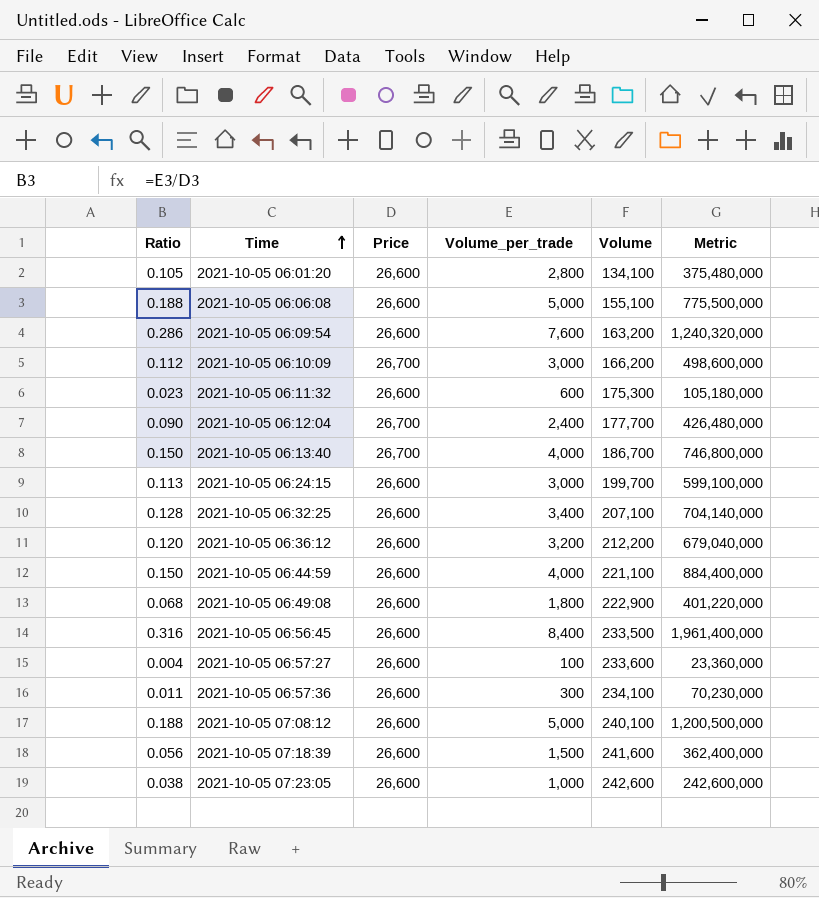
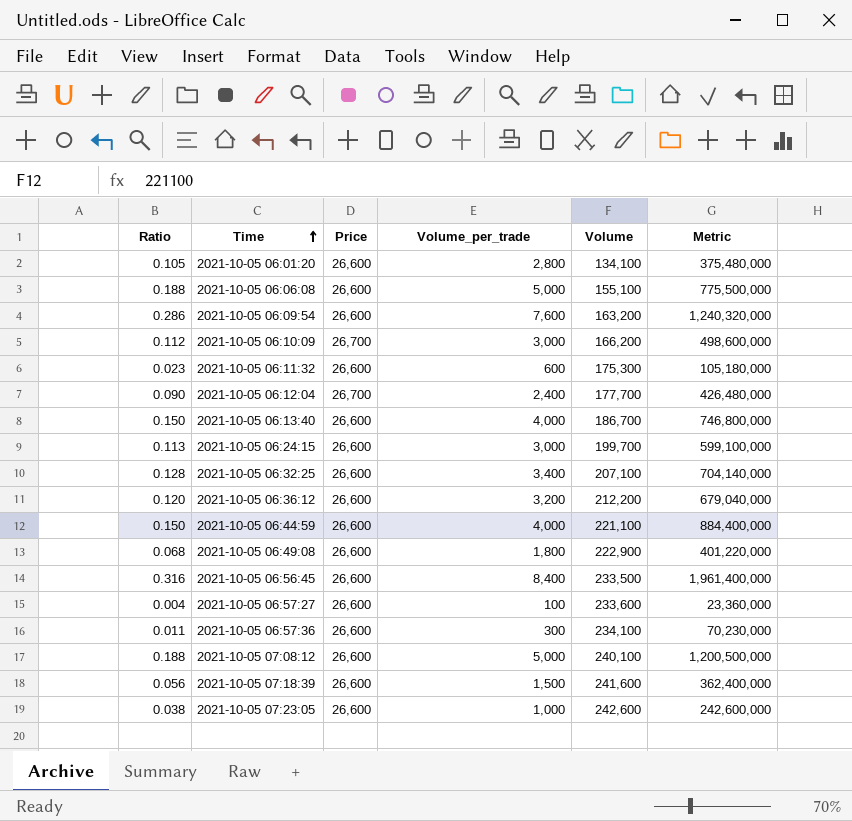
2021-10-05 06:13:40 | Price: 26,700 -> 26,600

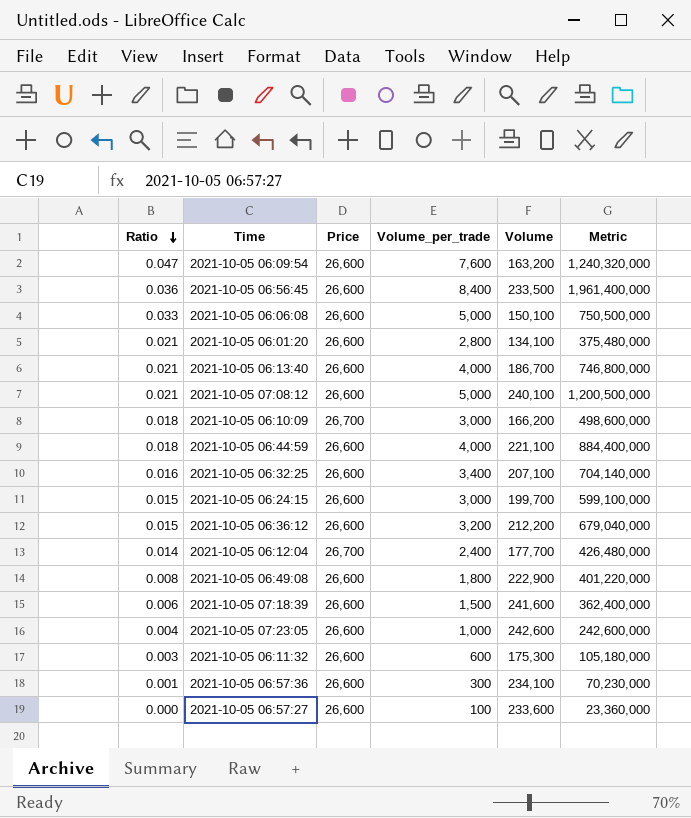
row order: Time ascending -> Ratio descending
column Ratio | formula: [Volume_per_trade] / [Price] -> [Volume_per_trade] / [Volume]
2021-10-05 06:06:08 | Volume: 155,100 -> 150,100
2021-10-05 06:06:08 | Metric: 775,500,000 -> 750,500,000

